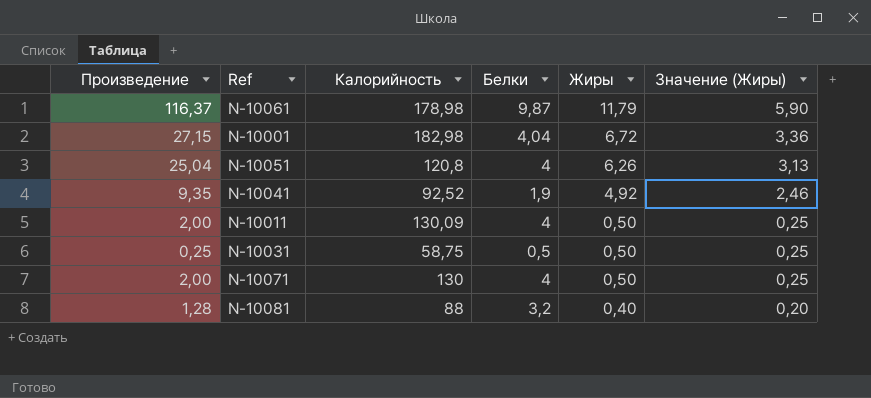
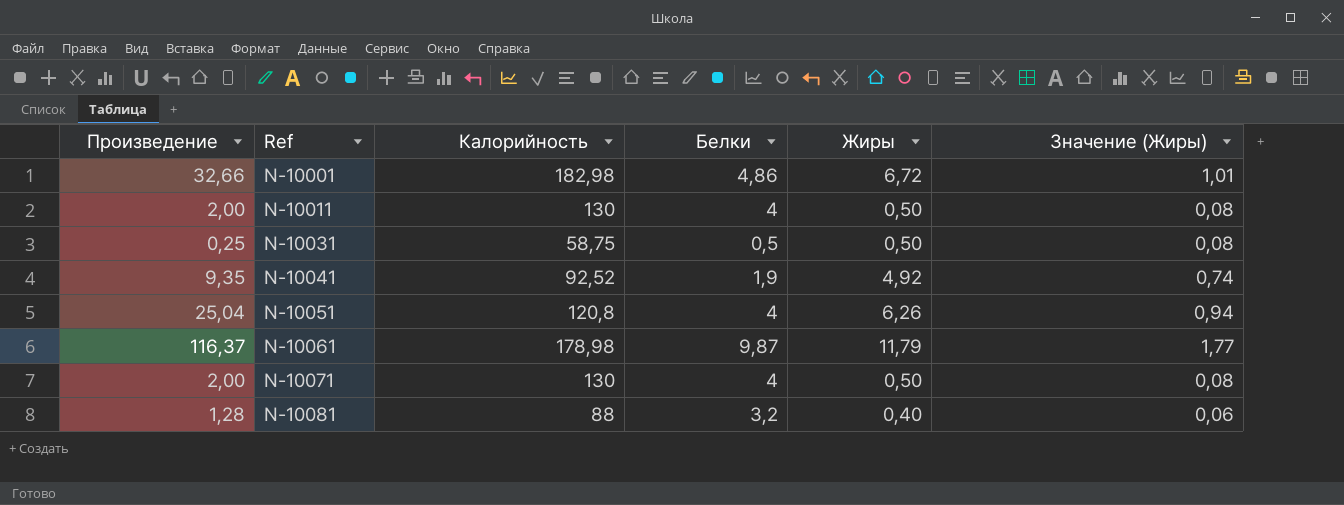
row order: Жиры descending -> Ref ascending
column Значение (Жиры) | formula: [Жиры] * 0,5 -> [Жиры] * 0,15
N-10001 | Произведение: 27,15 -> 32,66
N-10001 | Белки: 4,04 -> 4,86
N-10011 | Калорийность: 130,09 -> 130

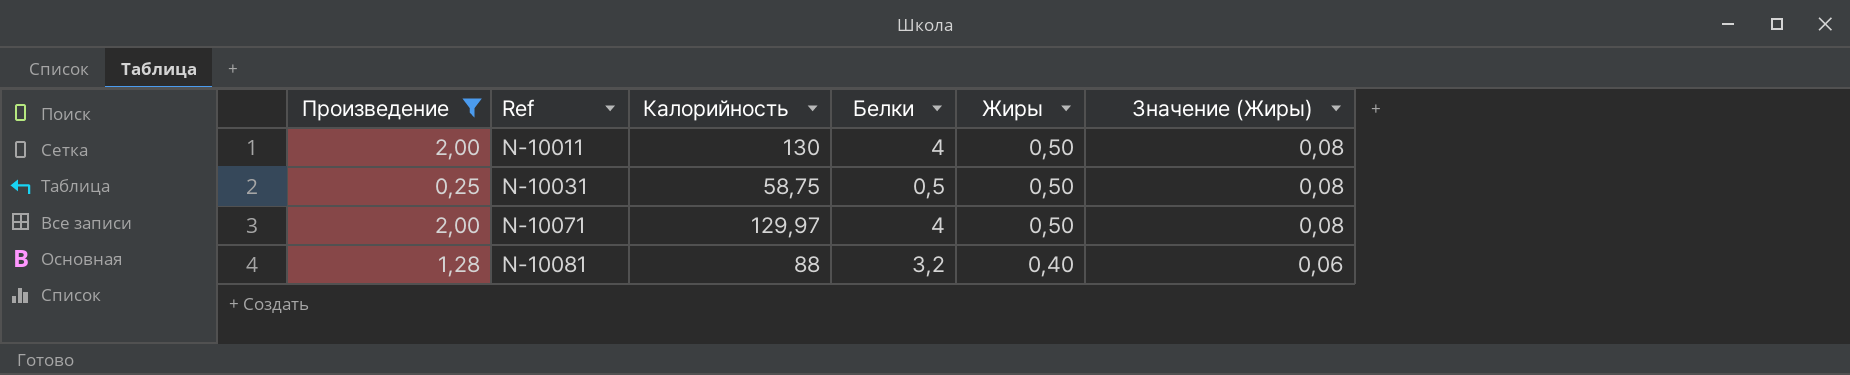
filter: none -> Произведение <= 2,00
N-10071 | Калорийность: 130 -> 129,97

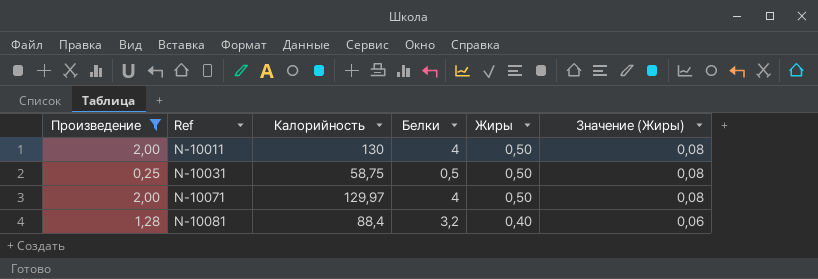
N-10081 | Калорийность: 88 -> 88,4

